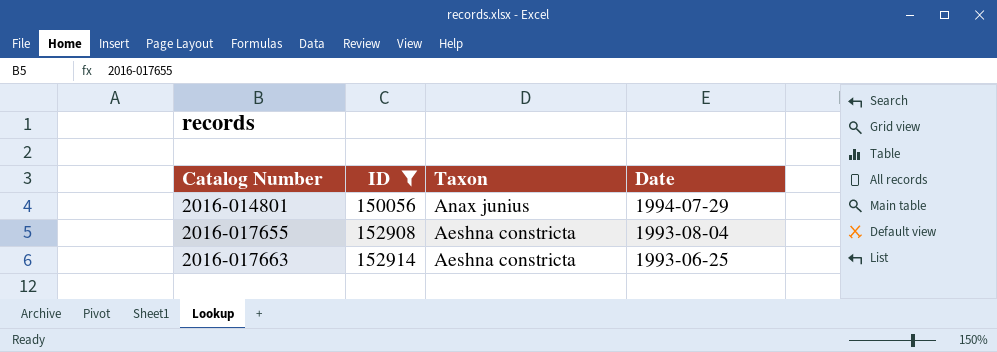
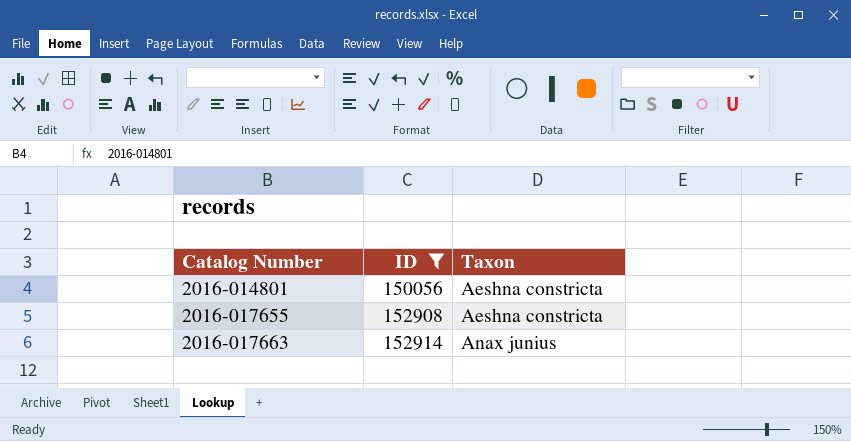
column Date | position: 4 -> none
2016-014801 | Taxon: Anax junius -> Aeshna constricta
2016-017663 | Taxon: Aeshna constricta -> Anax junius

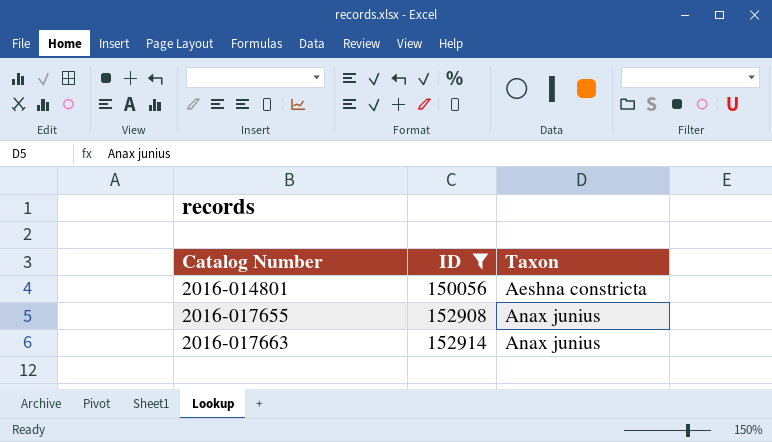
2016-017655 | Taxon: Aeshna constricta -> Anax junius

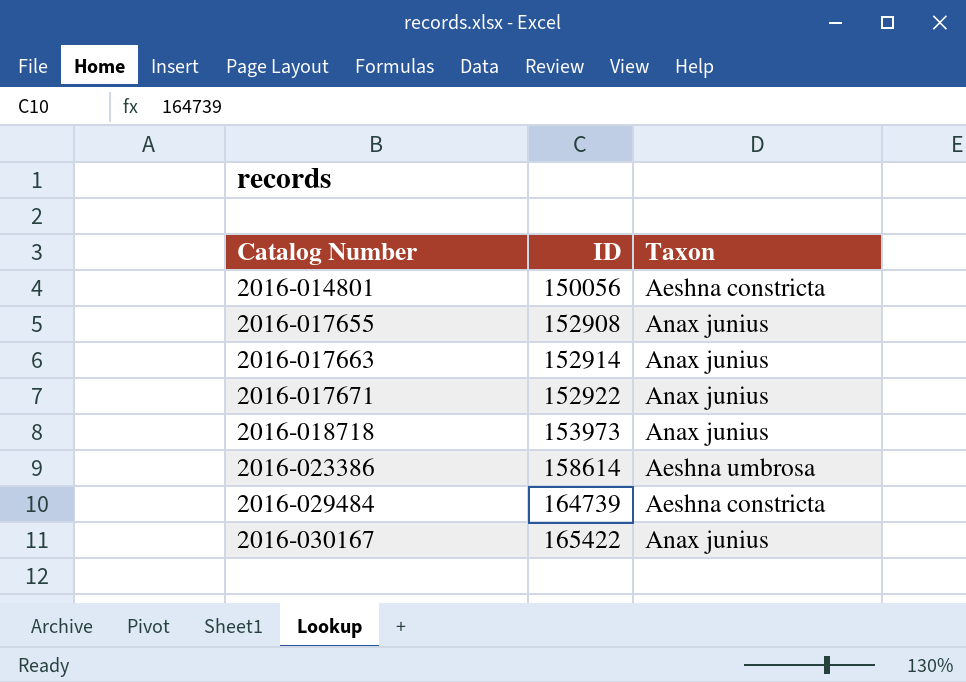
filter: ID <= 152914 -> none

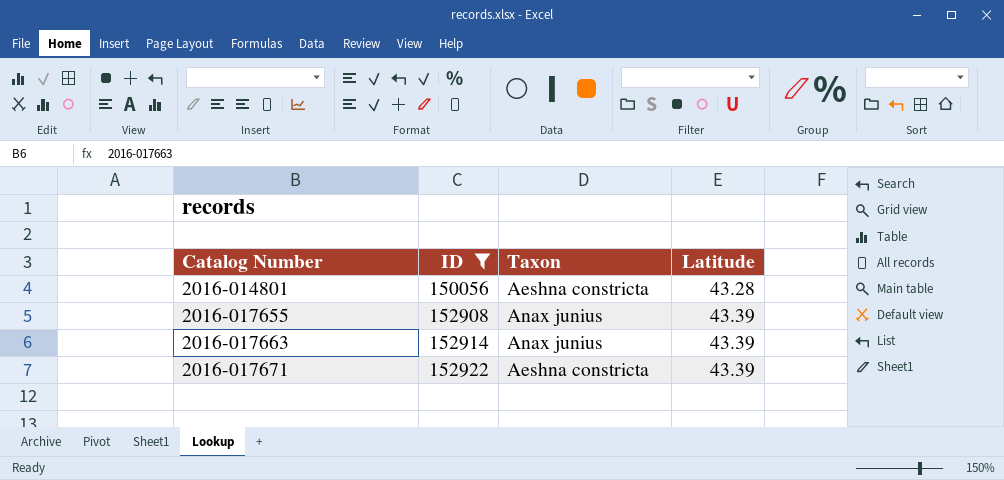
filter: none -> ID <= 152922
column Latitude | position: none -> 4
2016-017671 | Taxon: Anax junius -> Aeshna constricta

